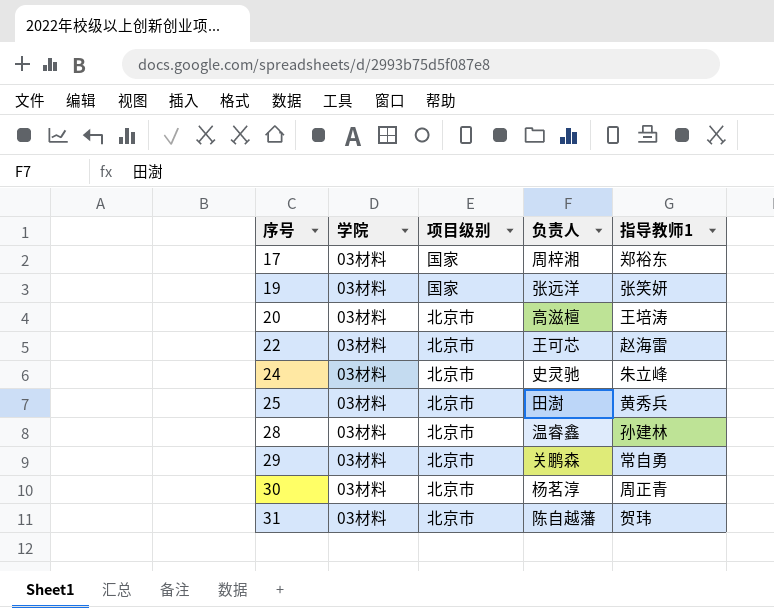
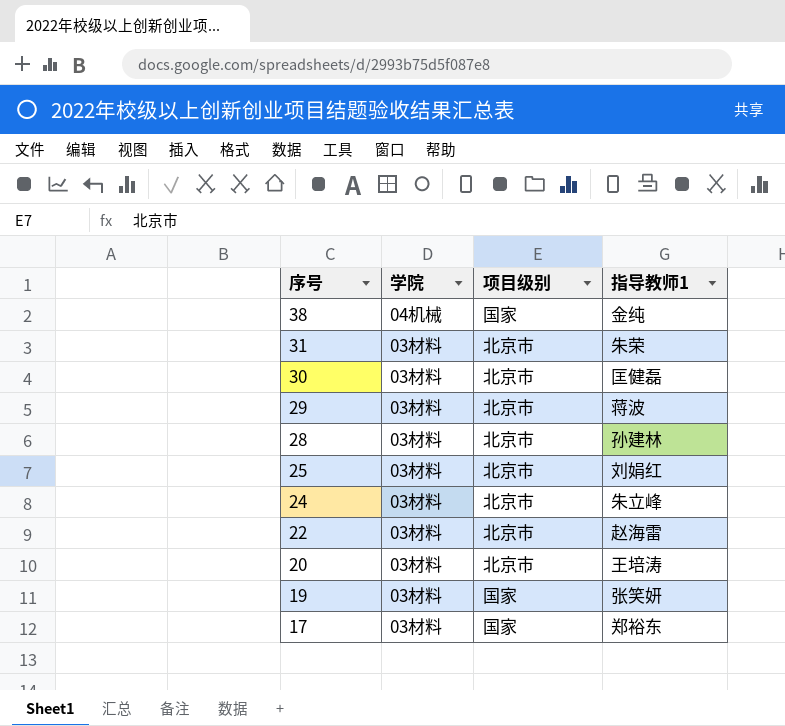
row order: 序号 ascending -> 序号 descending
column 负责人 | position: 4 -> none
row 38: none -> 04机械 | 国家 | 金纯
31 | 指导教师1: 贺玮 -> 朱荣
30 | 指导教师1: 周正青 -> 匡健磊
29 | 指导教师1: 常自勇 -> 蒋波
25 | 指导教师1: 黄秀兵 -> 刘娟红

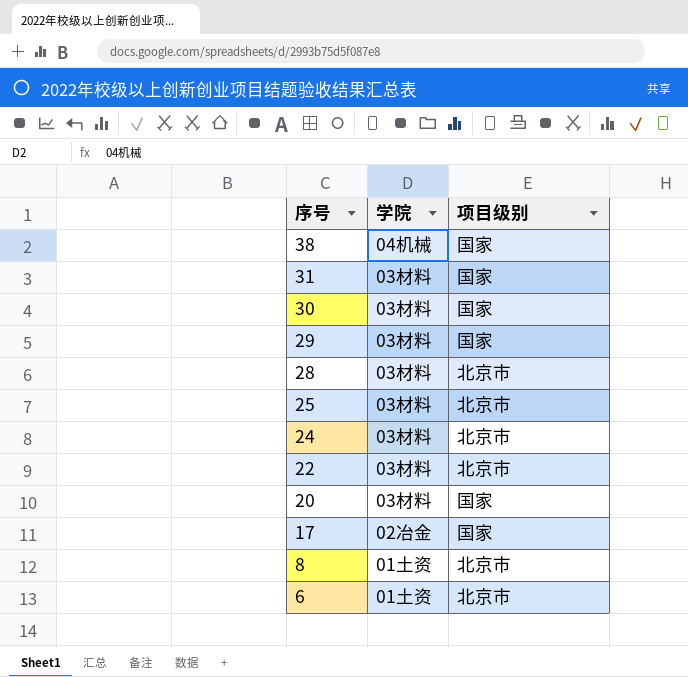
column 指导教师1 | position: 4 -> none
row 19: 03材料 | 国家 | 张笑妍 -> none
31 | 项目级别: 北京市 -> 国家
30 | 项目级别: 北京市 -> 国家
29 | 项目级别: 北京市 -> 国家
20 | 项目级别: 北京市 -> 国家
17 | 学院: 03材料 -> 02冶金
row 8: none -> 01土资 | 北京市
row 6: none -> 01土资 | 北京市

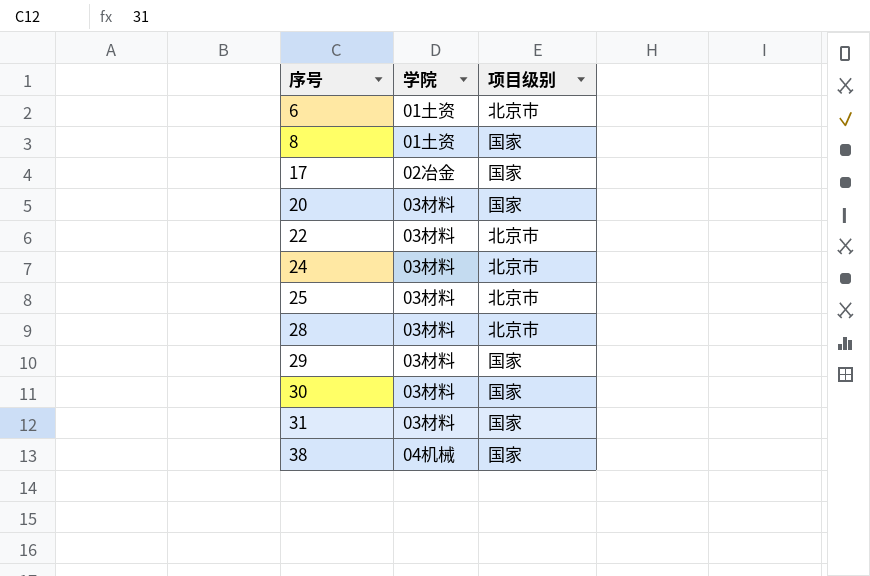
row order: 序号 descending -> 序号 ascending
8 | 项目级别: 北京市 -> 国家

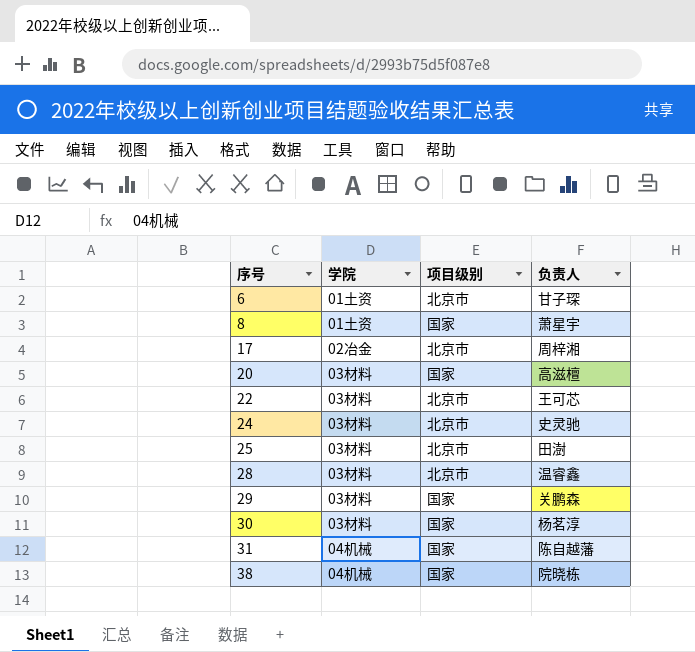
column 负责人 | position: none -> 4
17 | 项目级别: 国家 -> 北京市
31 | 学院: 03材料 -> 04机械

